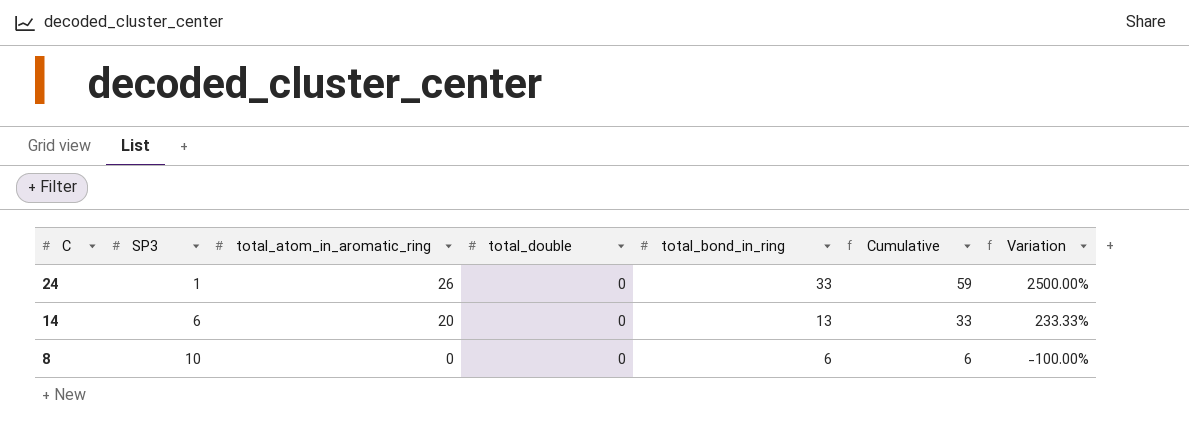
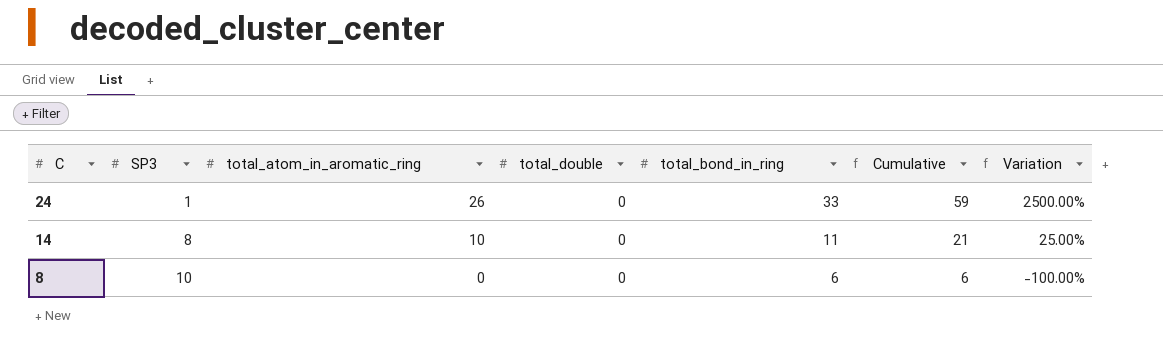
14 | SP3: 6 -> 8
14 | total_atom_in_aromatic_ring: 20 -> 10
14 | total_bond_in_ring: 13 -> 11
14 | Cumulative: 33 -> 21
14 | Variation: 233.33% -> 25.00%

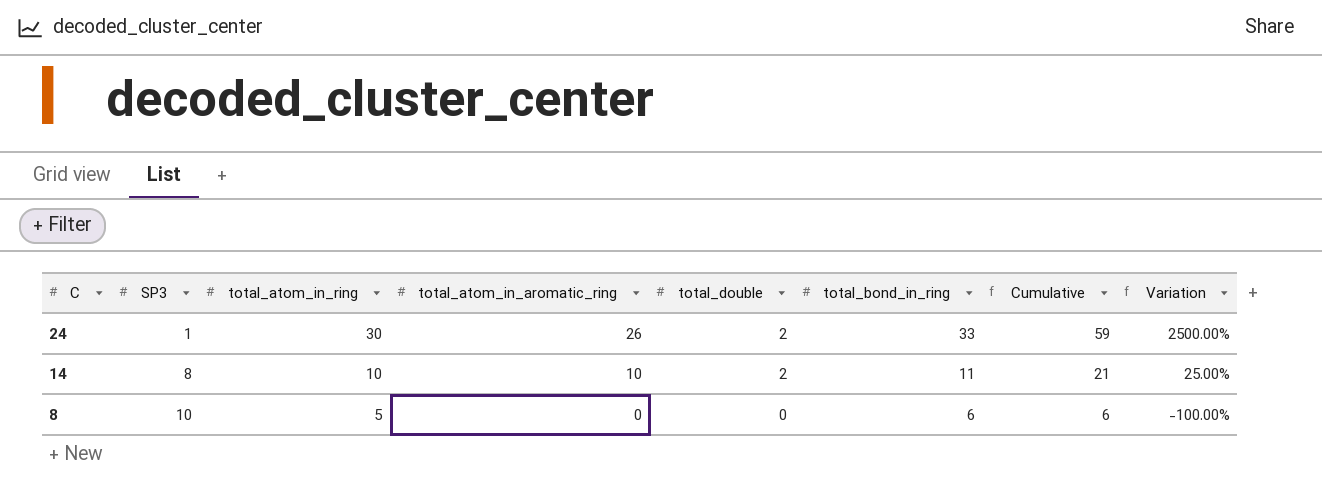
column total_atom_in_ring | position: none -> 3
24 | total_double: 0 -> 2
14 | total_double: 0 -> 2

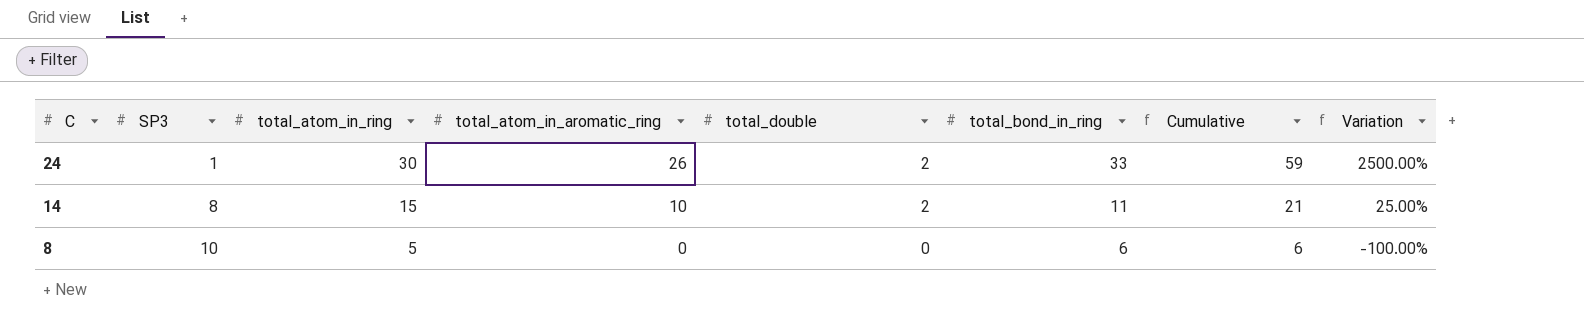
14 | total_atom_in_ring: 10 -> 15

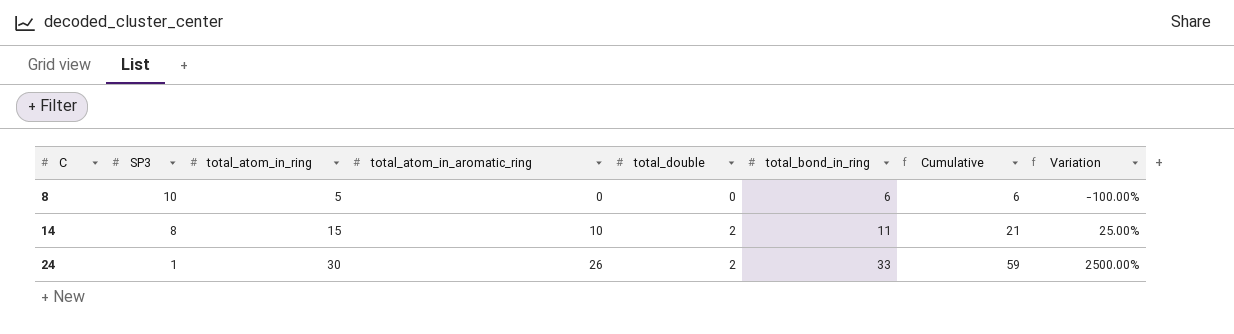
row order: C descending -> C ascending

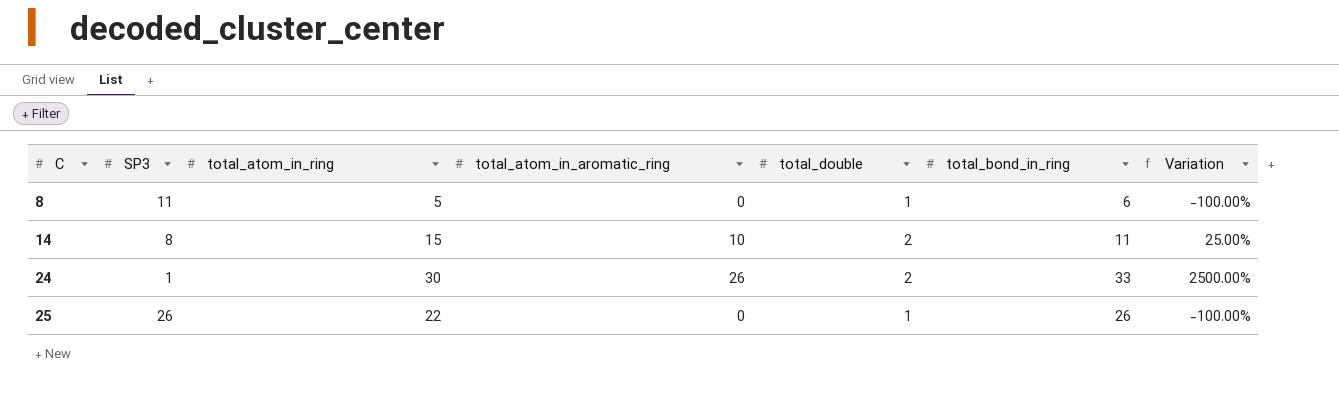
column Cumulative | formula: [total_atom_in_aromatic_ring] + [total_bond_in_ring] -> none
8 | SP3: 10 -> 11
8 | total_double: 0 -> 1
row 25: none -> 26 | 22 | 0 | 1 | 26 | -100.00%

